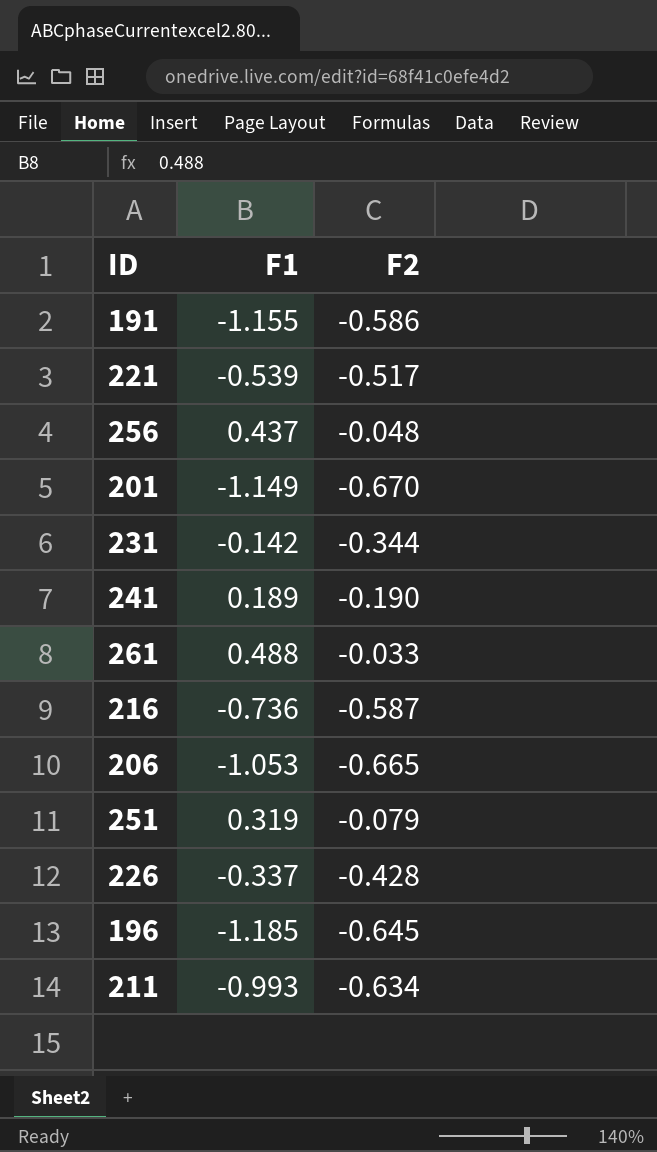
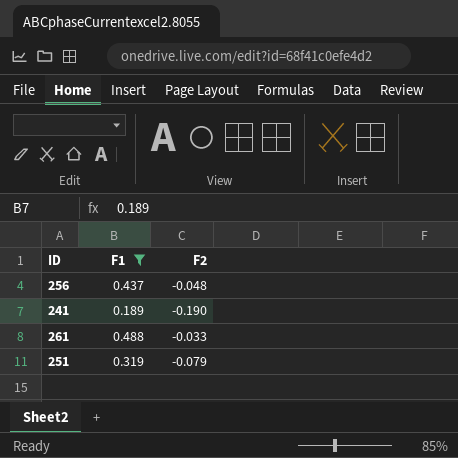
filter: none -> F1 >= 0.189

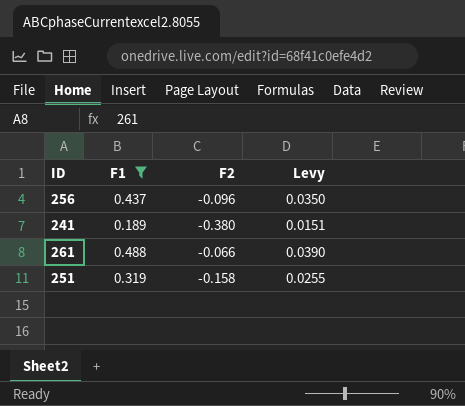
column Levy | formula: none -> [F1] * 0.08
256 | F2: -0.048 -> -0.096
241 | F2: -0.190 -> -0.380
261 | F2: -0.033 -> -0.066
251 | F2: -0.079 -> -0.158

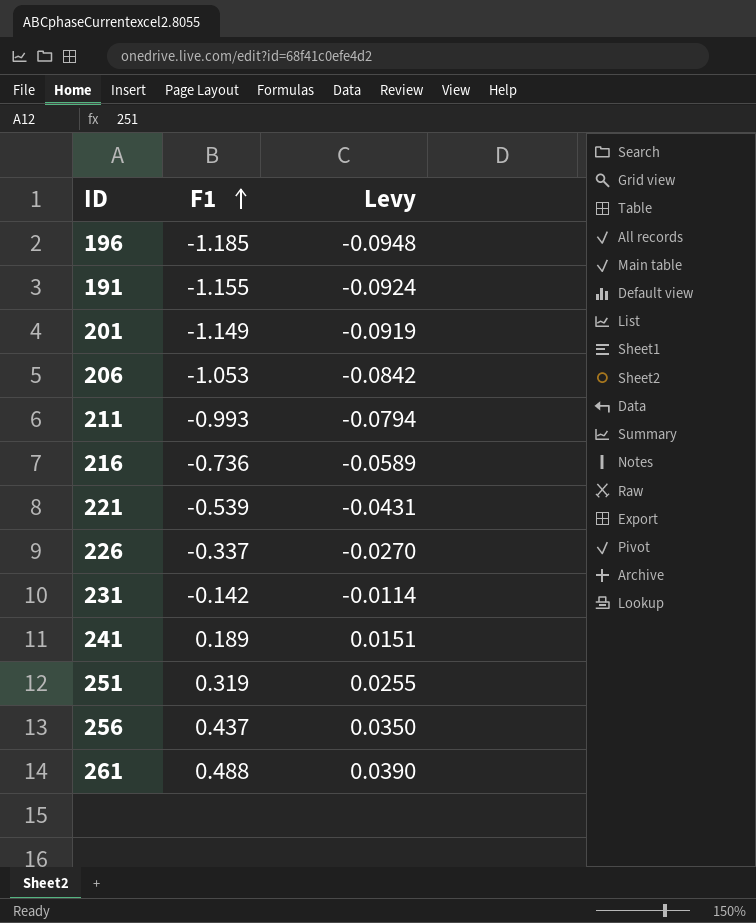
filter: F1 >= 0.189 -> none
row order: none -> F1 ascending
column F2 | position: 3 -> none

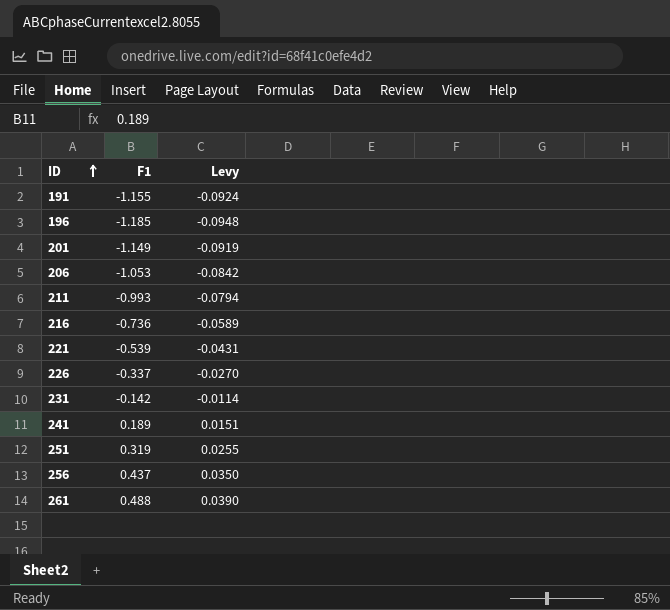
row order: F1 ascending -> ID ascending

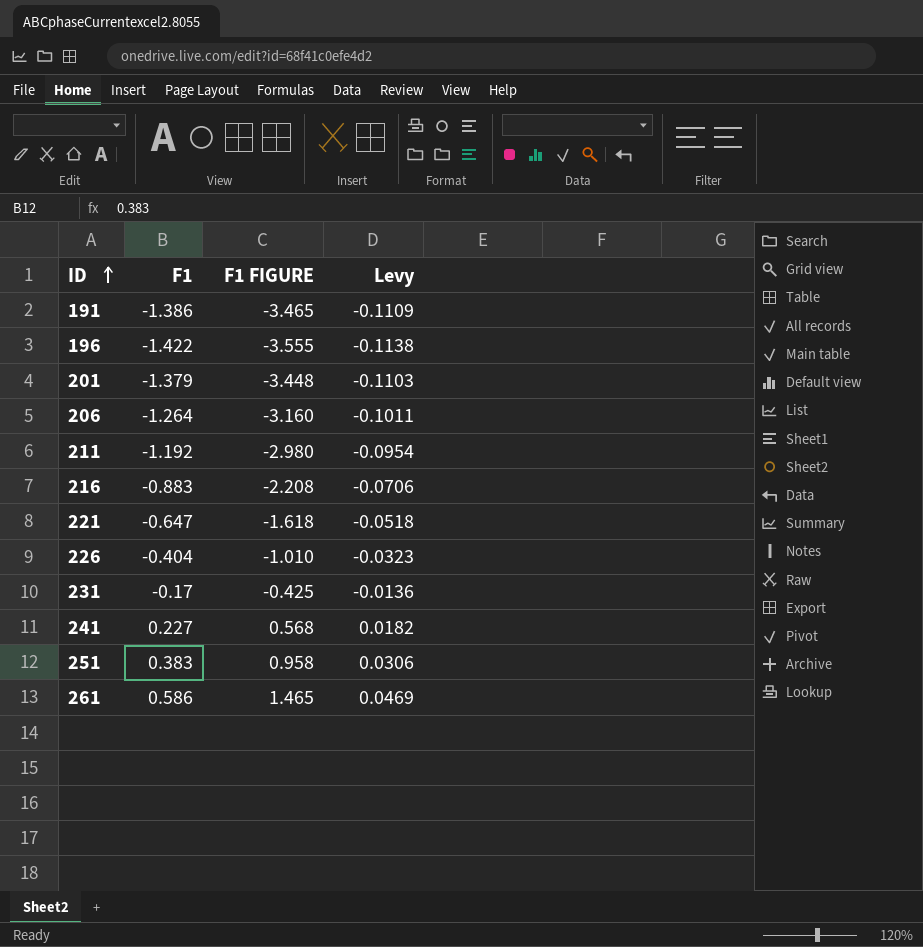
column F1 FIGURE | formula: none -> [F1] * 2.5
row 256: 0.437 | 0.0350 -> none
191 | F1: -1.155 -> -1.386
191 | Levy: -0.0924 -> -0.1109
196 | F1: -1.185 -> -1.422
196 | Levy: -0.0948 -> -0.1138
201 | F1: -1.149 -> -1.379
201 | Levy: -0.0919 -> -0.1103
206 | F1: -1.053 -> -1.264
206 | Levy: -0.0842 -> -0.1011
211 | F1: -0.993 -> -1.192
211 | Levy: -0.0794 -> -0.0954
216 | F1: -0.736 -> -0.883
216 | Levy: -0.0589 -> -0.0706
221 | F1: -0.539 -> -0.647
221 | Levy: -0.0431 -> -0.0518
226 | F1: -0.337 -> -0.404
226 | Levy: -0.0270 -> -0.0323
231 | F1: -0.142 -> -0.17
231 | Levy: -0.0114 -> -0.0136
241 | F1: 0.189 -> 0.227
241 | Levy: 0.0151 -> 0.0182
251 | F1: 0.319 -> 0.383
251 | Levy: 0.0255 -> 0.0306
261 | F1: 0.488 -> 0.586
261 | Levy: 0.0390 -> 0.0469

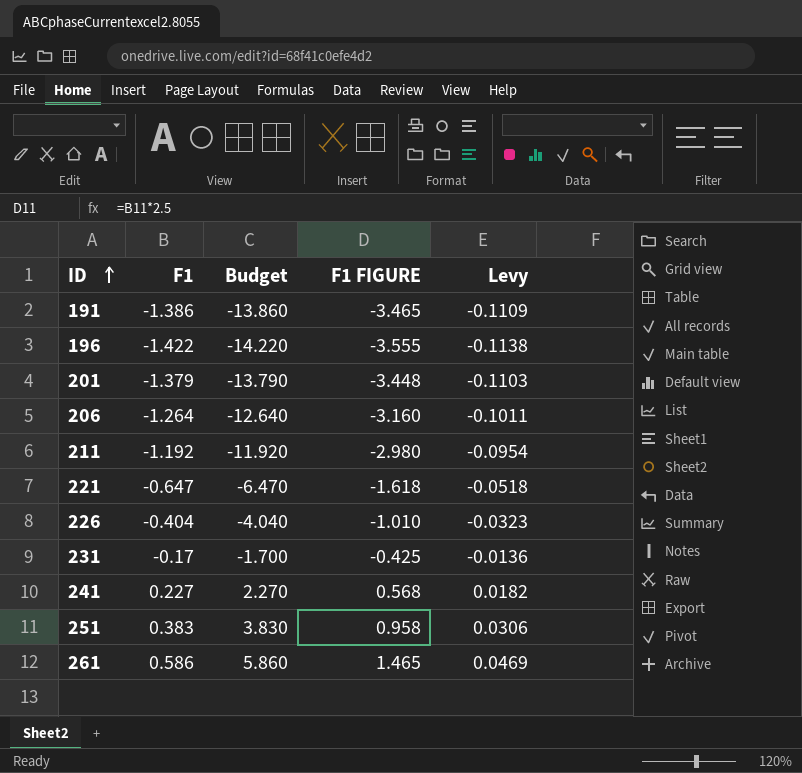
column Budget | formula: none -> [F1] * 10
row 216: -0.883 | -2.208 | -0.0706 -> none

